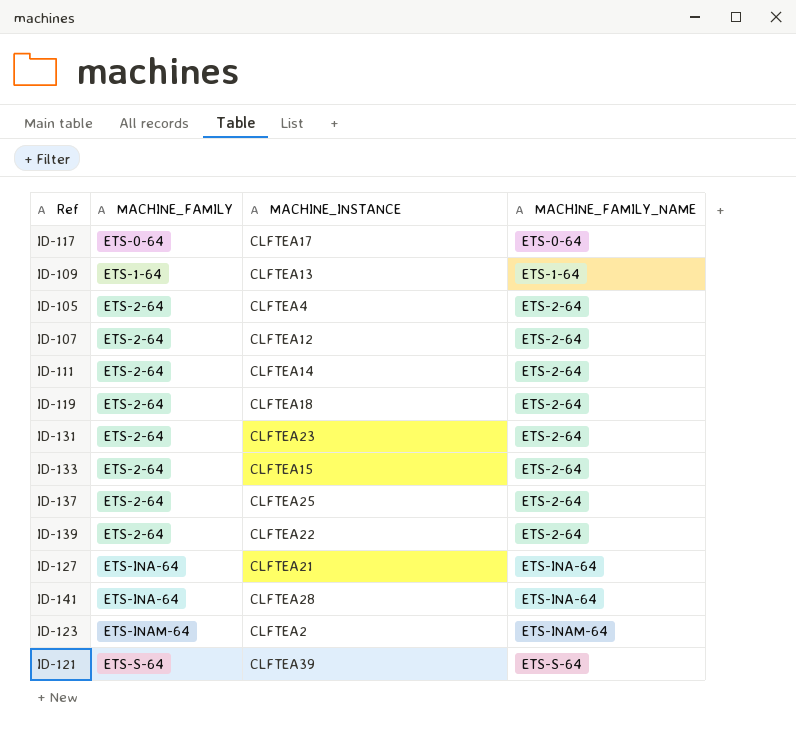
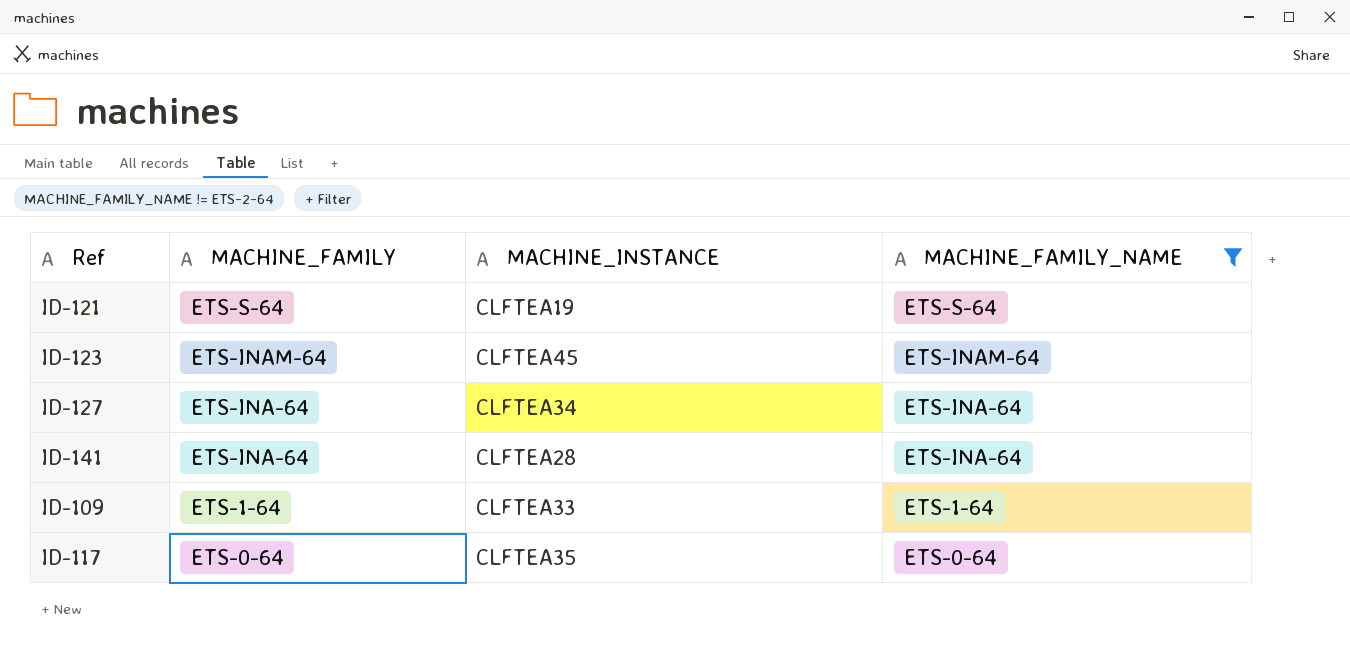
filter: none -> MACHINE_FAMILY_NAME != ETS-2-64
row order: MACHINE_FAMILY ascending -> MACHINE_FAMILY descending
ID-121 | MACHINE_INSTANCE: CLFTEA39 -> CLFTEA19
ID-123 | MACHINE_INSTANCE: CLFTEA2 -> CLFTEA45
ID-127 | MACHINE_INSTANCE: CLFTEA21 -> CLFTEA34
ID-109 | MACHINE_INSTANCE: CLFTEA13 -> CLFTEA33
ID-117 | MACHINE_INSTANCE: CLFTEA17 -> CLFTEA35

